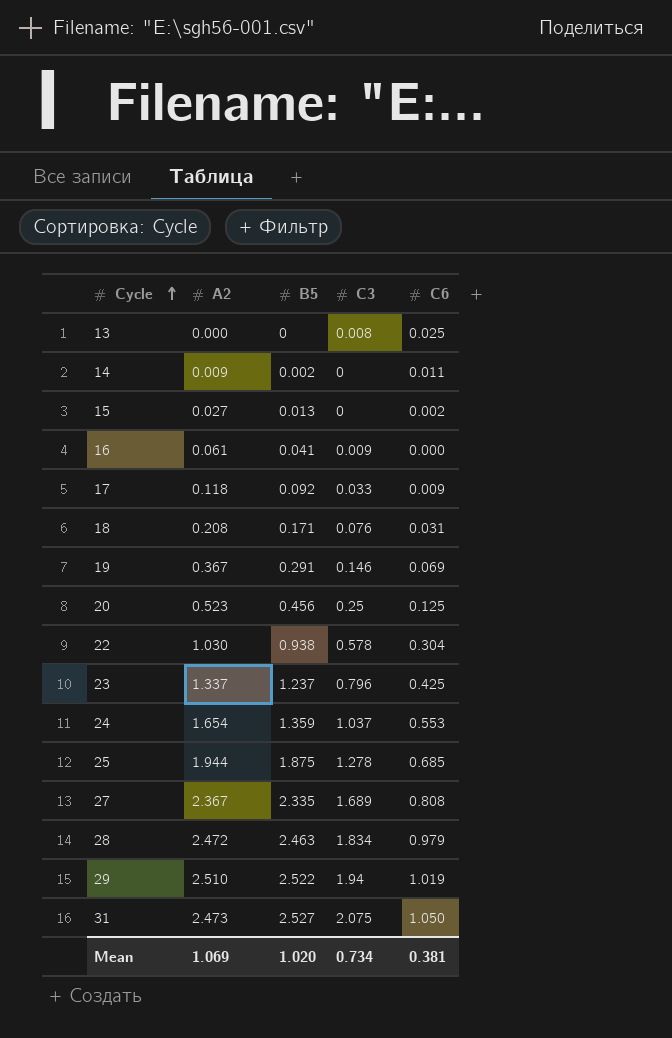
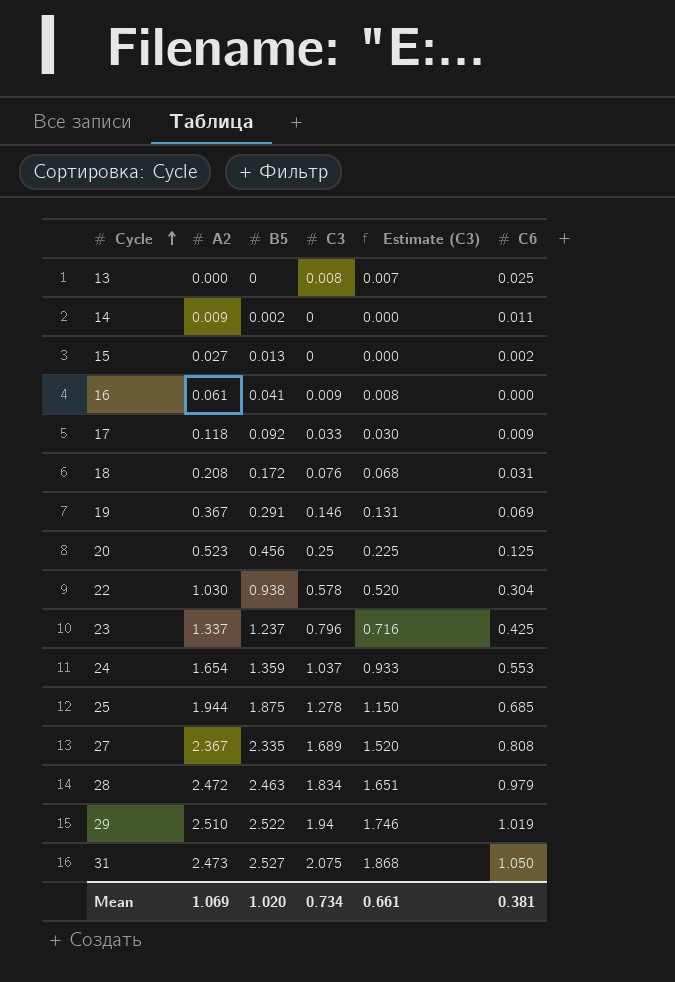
column Estimate (C3) | formula: none -> [C3] * 0.9
18 | B5: 0.171 -> 0.172

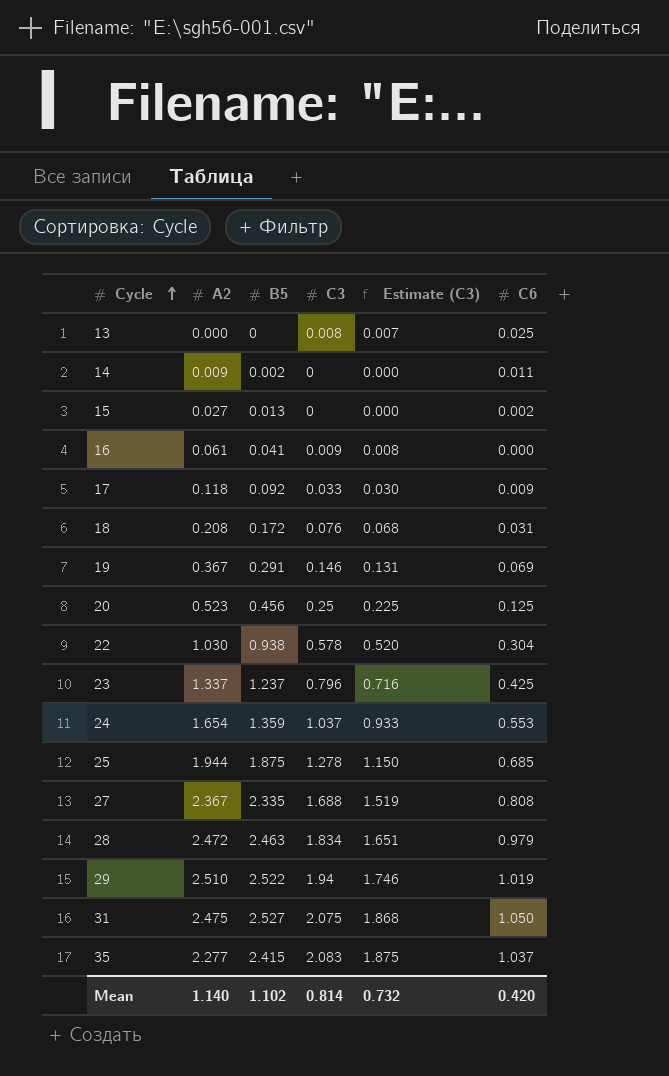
27 | C3: 1.689 -> 1.688
27 | Estimate (C3): 1.520 -> 1.519
31 | A2: 2.473 -> 2.475
row 35: none -> 2.277 | 2.415 | 2.083 | 1.875 | 1.037
Mean | A2: 1.069 -> 1.140
Mean | B5: 1.020 -> 1.102
Mean | C3: 0.734 -> 0.814
Mean | Estimate (C3): 0.661 -> 0.732
Mean | C6: 0.381 -> 0.420

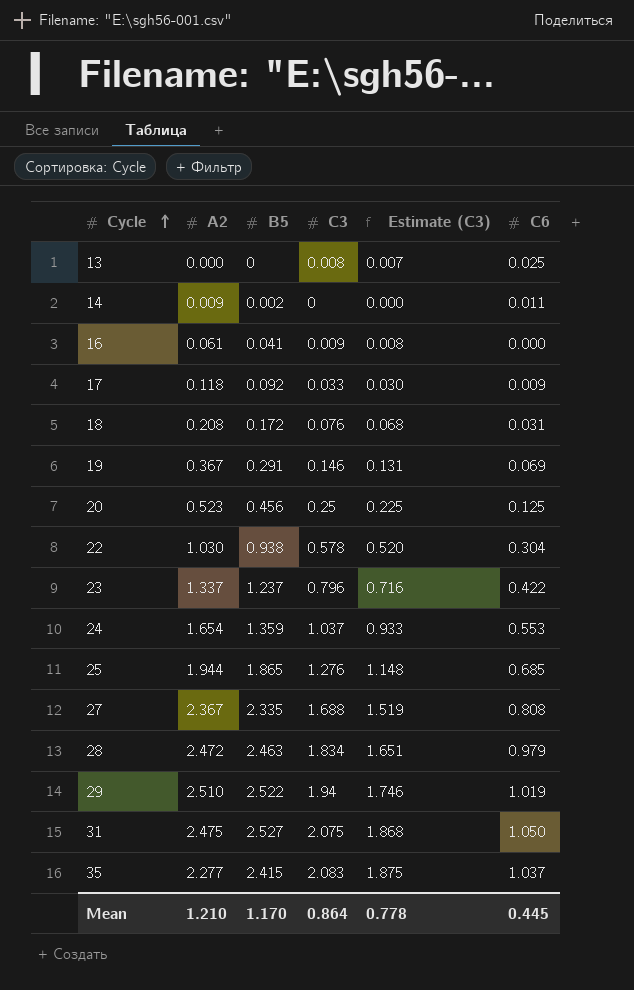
row 15: 0.027 | 0.013 | 0 | 0.000 | 0.002 -> none
23 | C6: 0.425 -> 0.422
25 | B5: 1.875 -> 1.865
25 | C3: 1.278 -> 1.276
25 | Estimate (C3): 1.150 -> 1.148
Mean | A2: 1.140 -> 1.210
Mean | B5: 1.102 -> 1.170
Mean | C3: 0.814 -> 0.864
Mean | Estimate (C3): 0.732 -> 0.778
Mean | C6: 0.420 -> 0.445

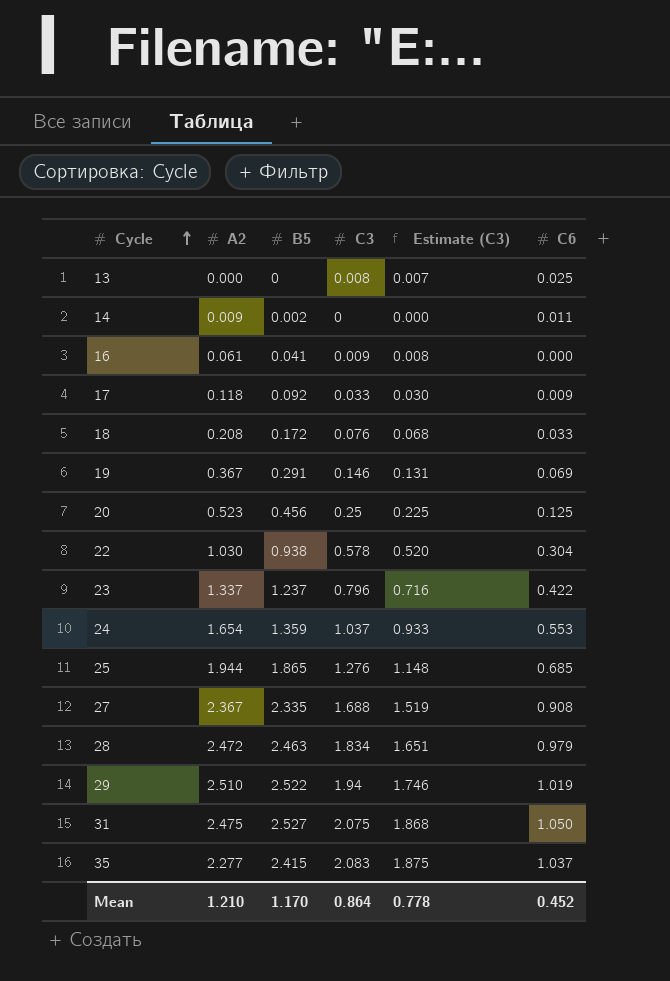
18 | C6: 0.031 -> 0.033
27 | C6: 0.808 -> 0.908
Mean | C6: 0.445 -> 0.452

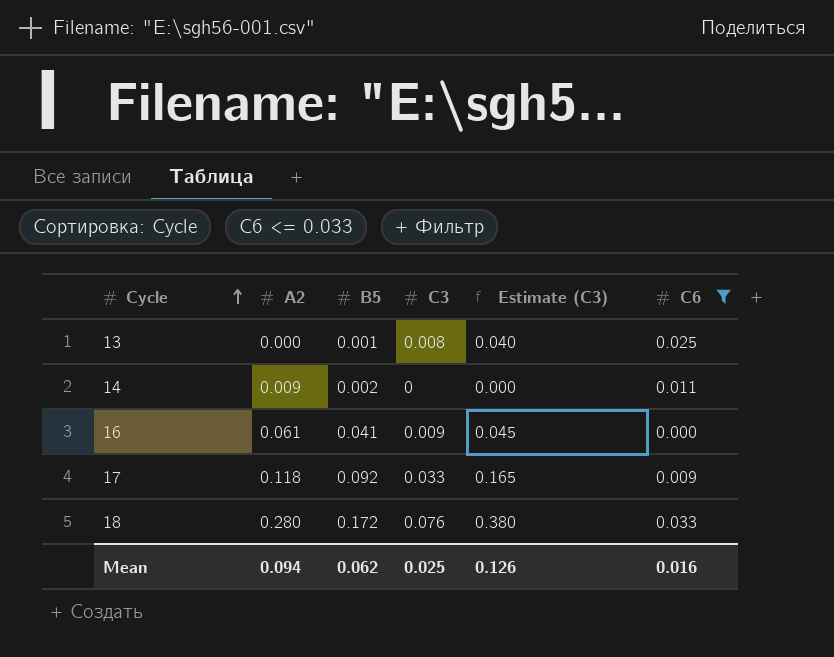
filter: none -> C6 <= 0.033
column Estimate (C3) | formula: [C3] * 0.9 -> [C3] * 5
13 | B5: 0 -> 0.001
18 | A2: 0.208 -> 0.280
Mean | A2: 1.210 -> 0.094
Mean | B5: 1.170 -> 0.062
Mean | C3: 0.864 -> 0.025
Mean | Estimate (C3): 0.778 -> 0.126
Mean | C6: 0.452 -> 0.016

